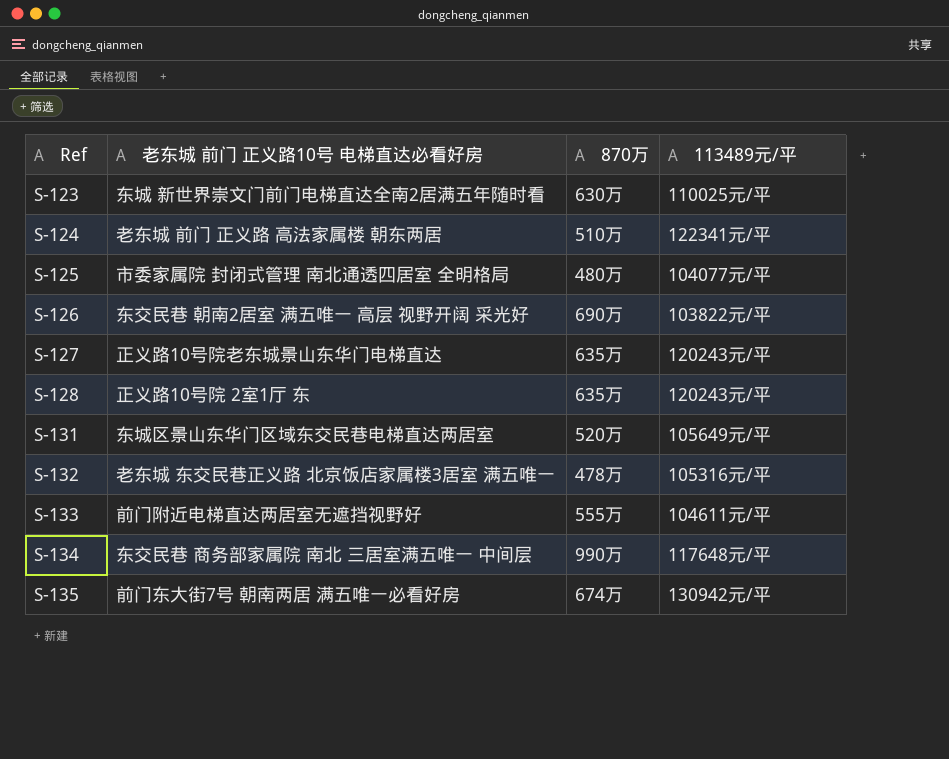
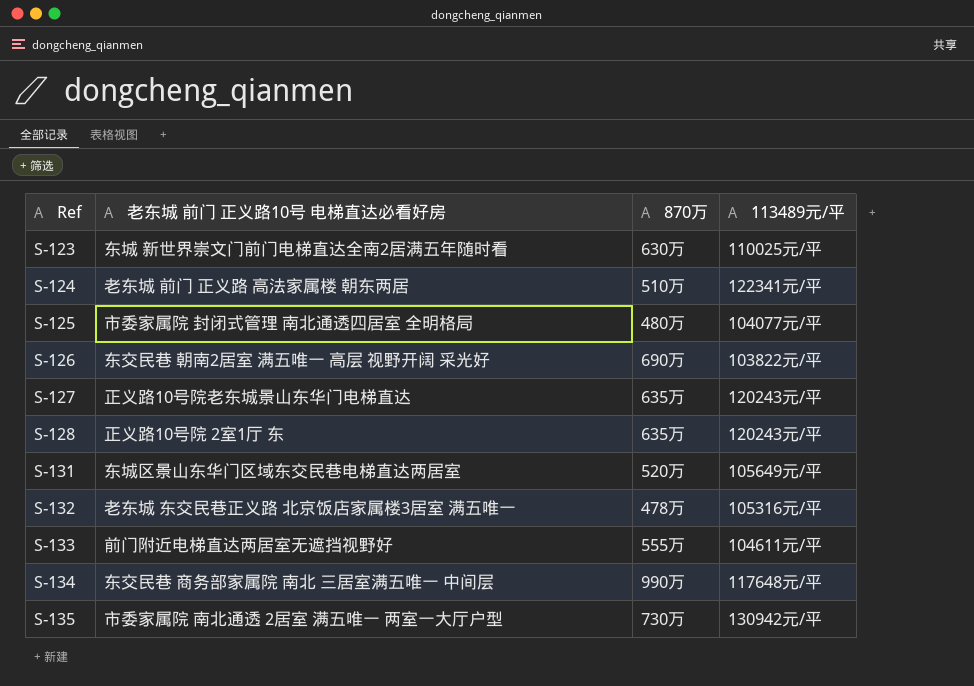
S-135 | 老东城 前门 正义路10号 电梯直达必看好房: 前门东大街7号 朝南两居 满五唯一必看好房 -> 市委家属院 南北通透 2居室 满五唯一 两室一大厅户型
S-135 | 870万: 674万 -> 730万

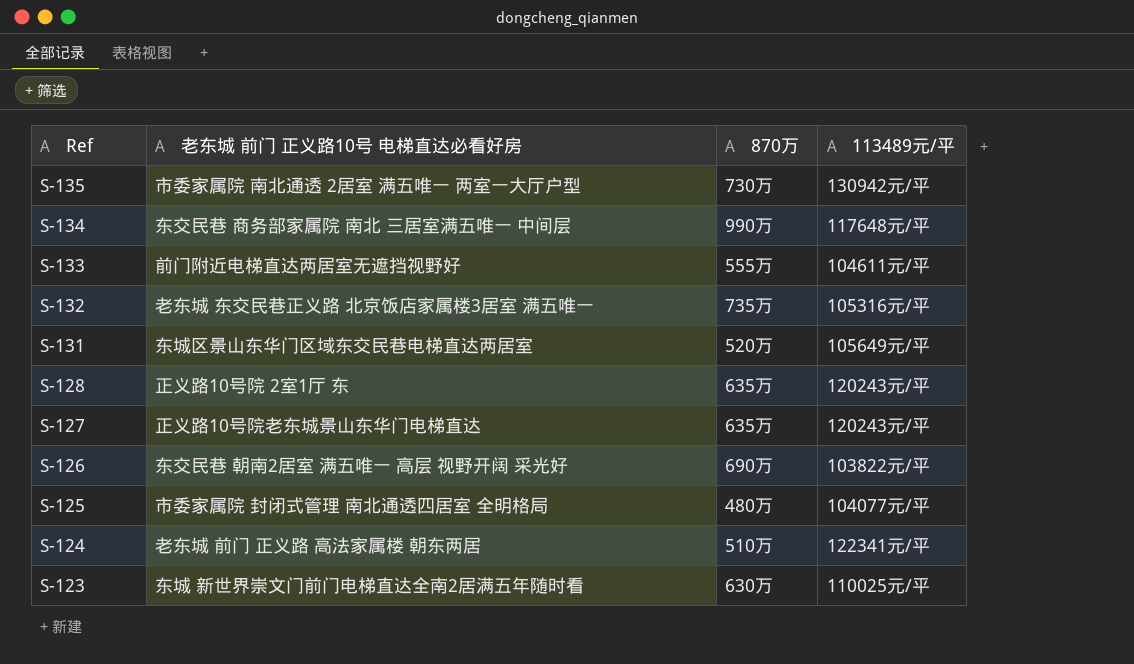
row order: Ref ascending -> Ref descending
S-132 | 870万: 478万 -> 735万

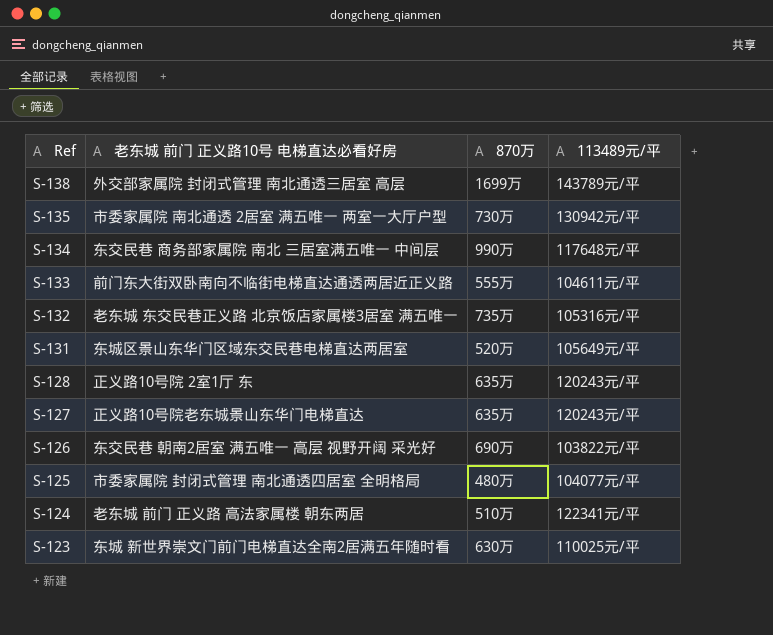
row S-138: none -> 外交部家属院 封闭式管理 南北通透三居室 高层 | 1699万 | 143789元/平
S-133 | 老东城 前门 正义路10号 电梯直达必看好房: 前门附近电梯直达两居室无遮挡视野好 -> 前门东大街双卧南向不临街电梯直达通透两居近正义路

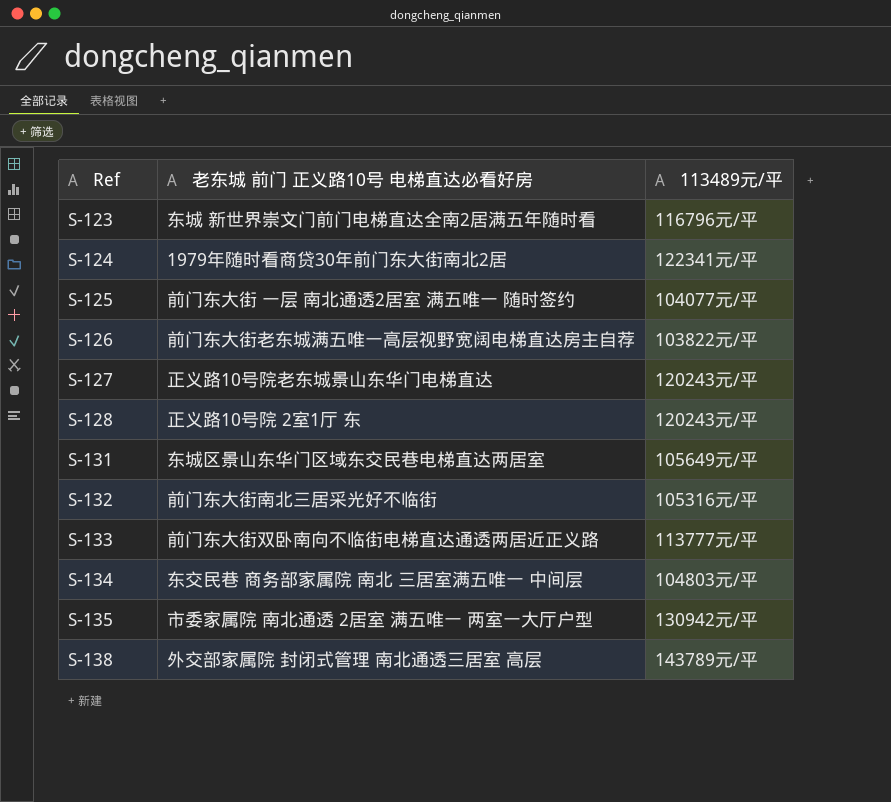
row order: Ref descending -> Ref ascending
column 870万 | position: 3 -> none
S-123 | 113489元/平: 110025元/平 -> 116796元/平
S-124 | 老东城 前门 正义路10号 电梯直达必看好房: 老东城 前门 正义路 高法家属楼 朝东两居 -> 1979年随时看商贷30年前门东大街南北2居
S-125 | 老东城 前门 正义路10号 电梯直达必看好房: 市委家属院 封闭式管理 南北通透四居室 全明格局 -> 前门东大街 一层 南北通透2居室 满五唯一 随时签约
S-126 | 老东城 前门 正义路10号 电梯直达必看好房: 东交民巷 朝南2居室 满五唯一 高层 视野开阔 采光好 -> 前门东大街老东城满五唯一高层视野宽阔电梯直达房主自荐
S-132 | 老东城 前门 正义路10号 电梯直达必看好房: 老东城 东交民巷正义路 北京饭店家属楼3居室 满五唯一 -> 前门东大街南北三居采光好不临街
S-133 | 113489元/平: 104611元/平 -> 113777元/平
S-134 | 113489元/平: 117648元/平 -> 104803元/平

